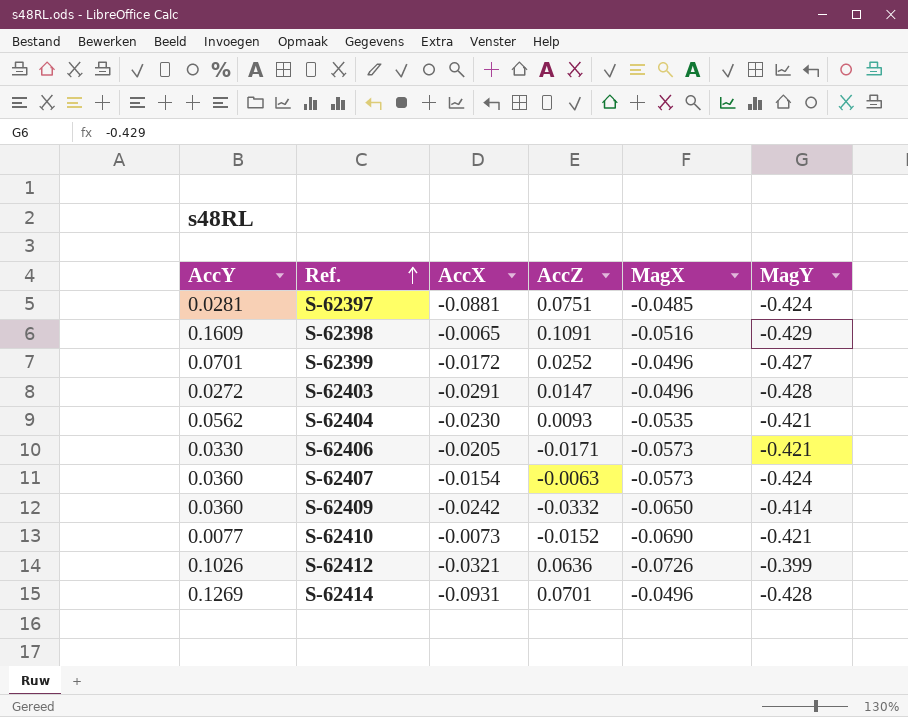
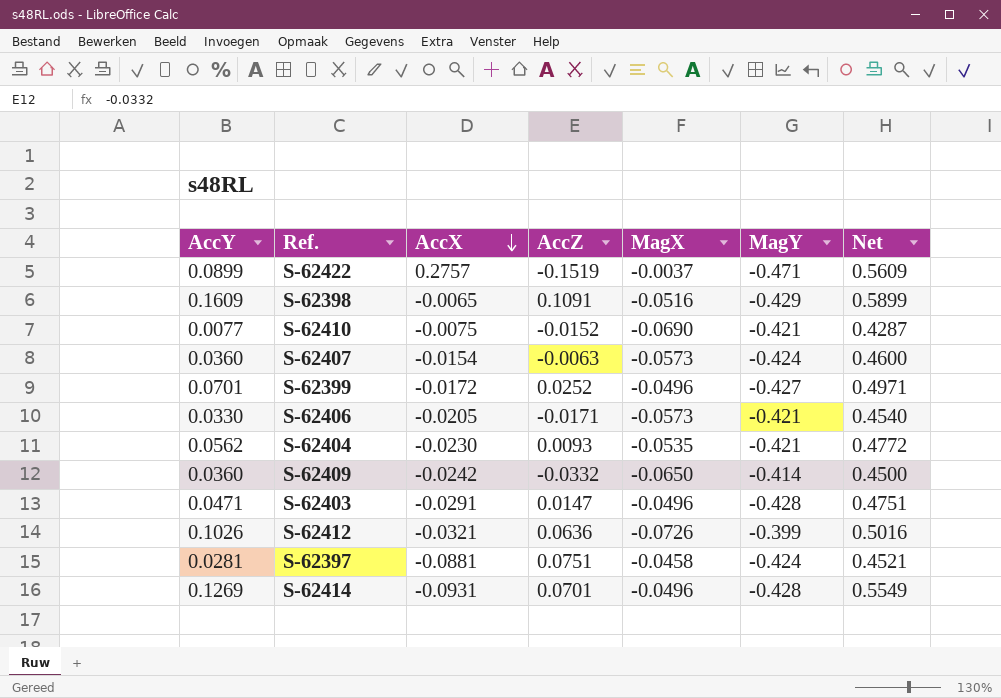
row order: Ref. ascending -> AccX descending
column Net | formula: none -> [AccY] - [MagY]
row S-62422: none -> 0.0899 | 0.2757 | -0.1519 | -0.0037 | -0.471 | 0.5609
S-62410 | AccX: -0.0073 -> -0.0075
S-62403 | AccY: 0.0272 -> 0.0471
S-62397 | MagX: -0.0485 -> -0.0458

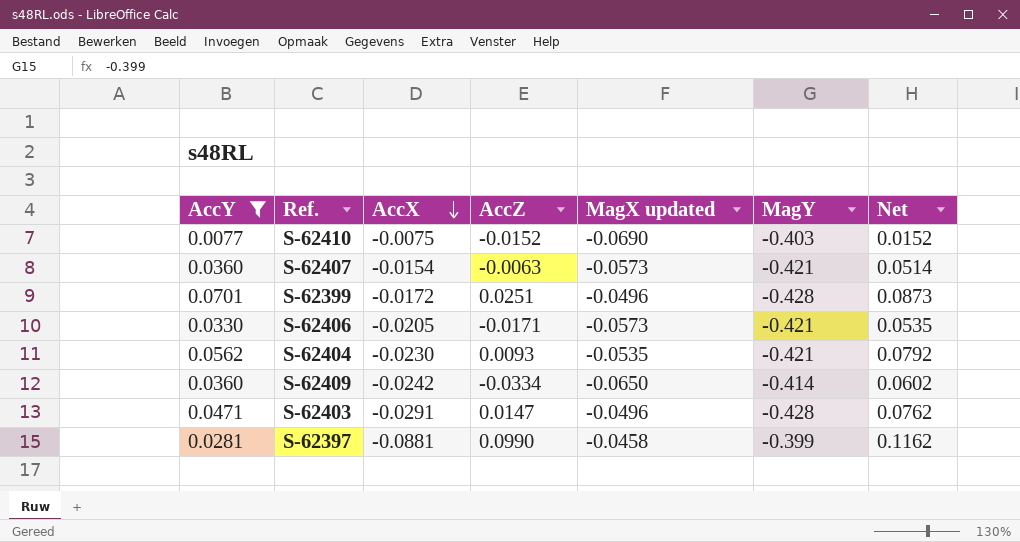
filter: none -> AccY <= 0.0701
column name: MagX -> MagX updated
column Net | formula: [AccY] - [MagY] -> [AccY] - [AccX]
S-62410 | MagY: -0.421 -> -0.403
S-62407 | MagY: -0.424 -> -0.421
S-62399 | AccZ: 0.0252 -> 0.0251
S-62399 | MagY: -0.427 -> -0.428
S-62409 | AccZ: -0.0332 -> -0.0334
S-62397 | AccZ: 0.0751 -> 0.0990
S-62397 | MagY: -0.424 -> -0.399

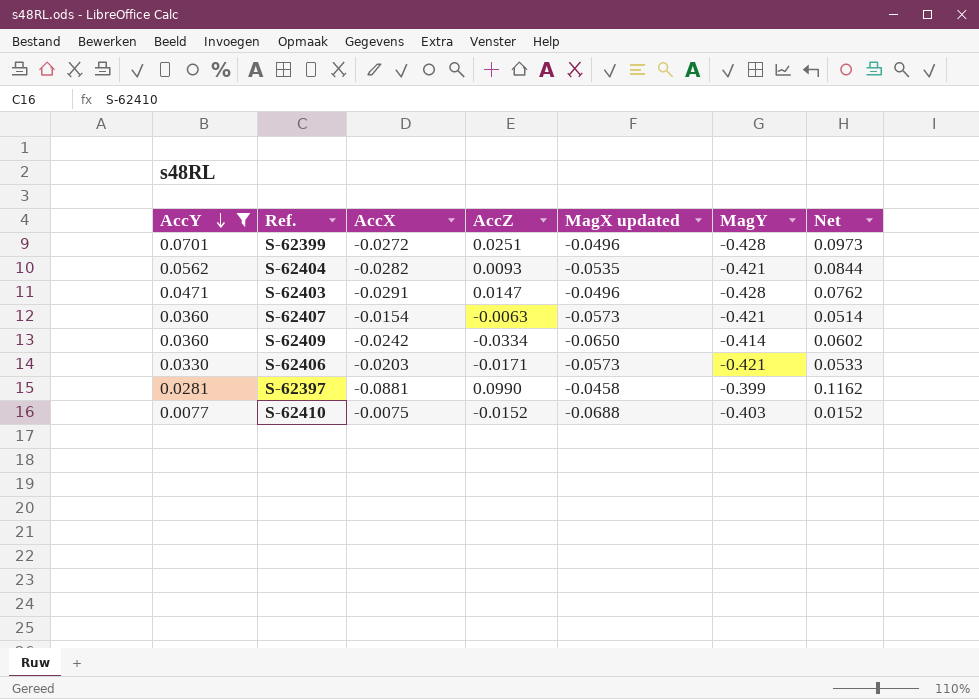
row order: AccX descending -> AccY descending
S-62399 | AccX: -0.0172 -> -0.0272
S-62399 | Net: 0.0873 -> 0.0973
S-62404 | AccX: -0.0230 -> -0.0282
S-62404 | Net: 0.0792 -> 0.0844
S-62406 | AccX: -0.0205 -> -0.0203
S-62406 | Net: 0.0535 -> 0.0533
S-62410 | MagX updated: -0.0690 -> -0.0688

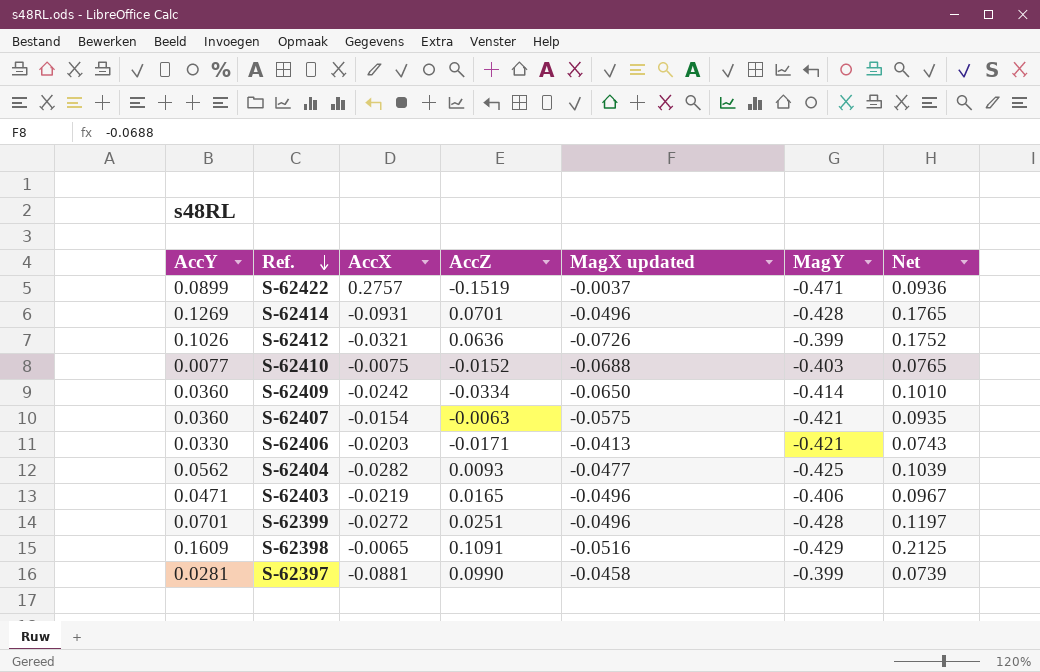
filter: AccY <= 0.0701 -> none
row order: AccY descending -> Ref. descending
column Net | formula: [AccY] - [AccX] -> [AccY] - [MagX updated]
S-62407 | MagX updated: -0.0573 -> -0.0575
S-62406 | MagX updated: -0.0573 -> -0.0413
S-62404 | MagX updated: -0.0535 -> -0.0477
S-62404 | MagY: -0.421 -> -0.425
S-62403 | AccX: -0.0291 -> -0.0219
S-62403 | AccZ: 0.0147 -> 0.0165
S-62403 | MagY: -0.428 -> -0.406

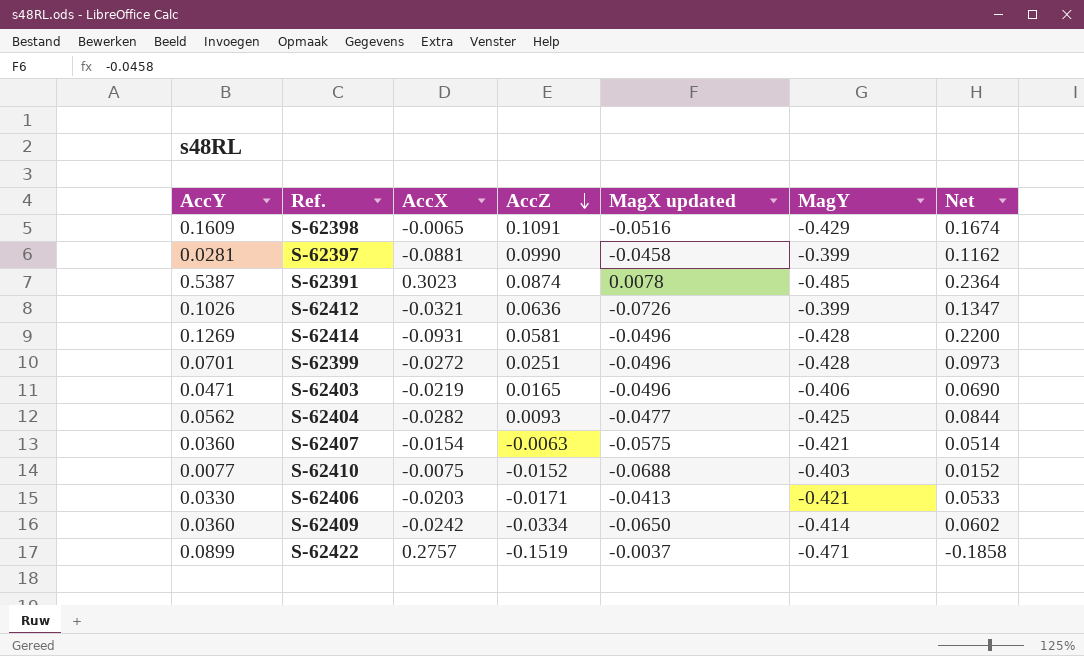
row order: Ref. descending -> AccZ descending
column Net | formula: [AccY] - [MagX updated] -> [AccY] - [AccX]
row S-62391: none -> 0.5387 | 0.3023 | 0.0874 | 0.0078 | -0.485 | 0.2364
S-62414 | AccZ: 0.0701 -> 0.0581

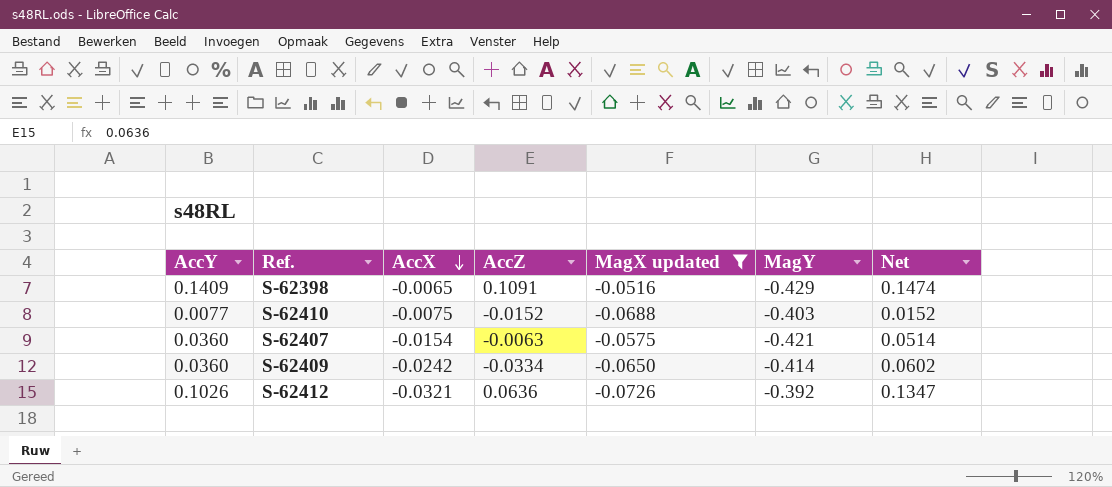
filter: none -> MagX updated <= -0.0516
row order: AccZ descending -> AccX descending
S-62398 | AccY: 0.1609 -> 0.1409
S-62398 | Net: 0.1674 -> 0.1474
S-62412 | MagY: -0.399 -> -0.392

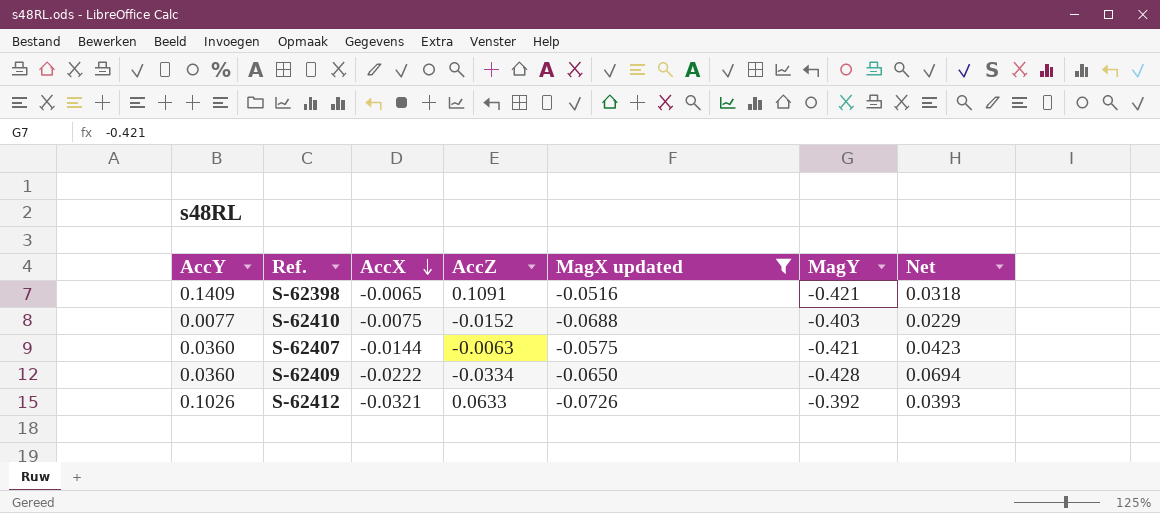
column Net | formula: [AccY] - [AccX] -> [AccY] - [AccZ]
S-62398 | MagY: -0.429 -> -0.421
S-62407 | AccX: -0.0154 -> -0.0144
S-62409 | AccX: -0.0242 -> -0.0222
S-62409 | MagY: -0.414 -> -0.428
S-62412 | AccZ: 0.0636 -> 0.0633

